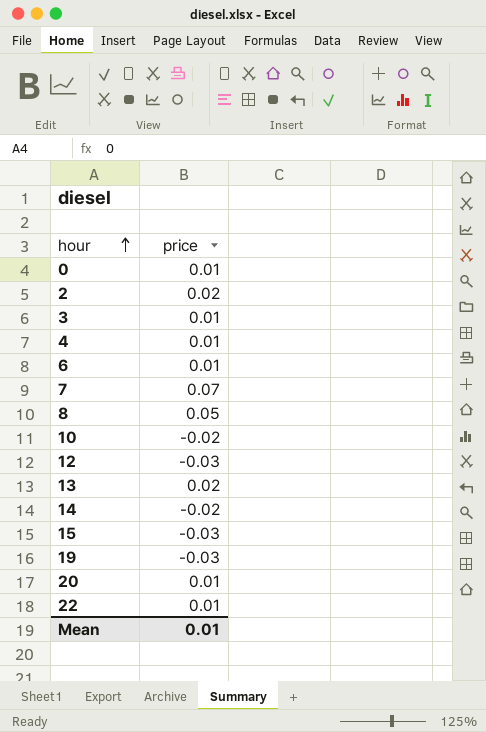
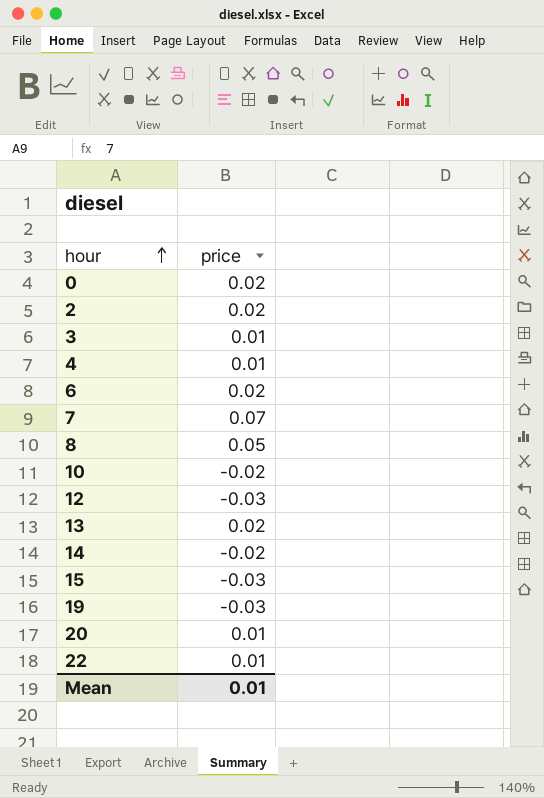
0 | price: 0.01 -> 0.02
6 | price: 0.01 -> 0.02

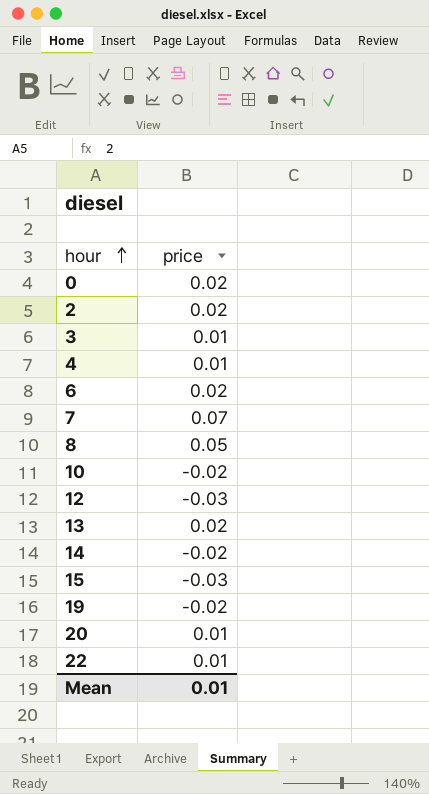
19 | price: -0.03 -> -0.02

